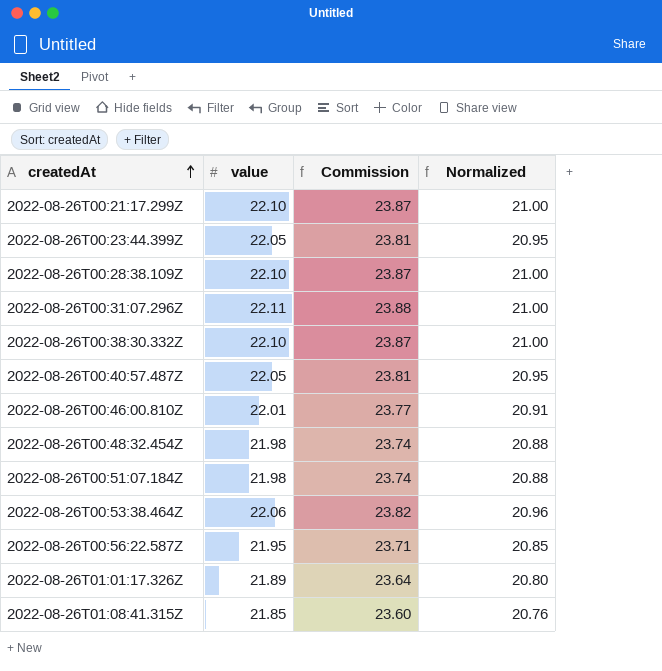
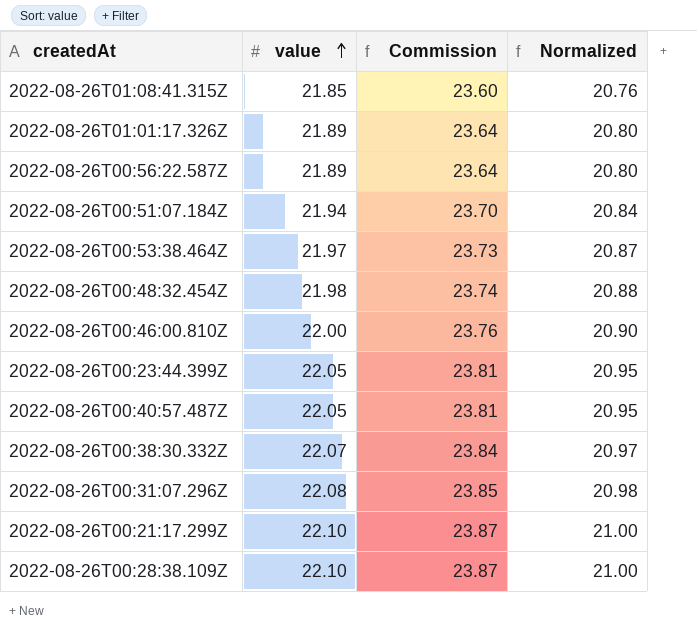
row order: createdAt ascending -> value ascending
2022-08-26T00:56:22.587Z | value: 21.95 -> 21.89
2022-08-26T00:56:22.587Z | Commission: 23.71 -> 23.64
2022-08-26T00:56:22.587Z | Normalized: 20.85 -> 20.80
2022-08-26T00:51:07.184Z | value: 21.98 -> 21.94
2022-08-26T00:51:07.184Z | Commission: 23.74 -> 23.70
2022-08-26T00:51:07.184Z | Normalized: 20.88 -> 20.84
2022-08-26T00:53:38.464Z | value: 22.06 -> 21.97
2022-08-26T00:53:38.464Z | Commission: 23.82 -> 23.73
2022-08-26T00:53:38.464Z | Normalized: 20.96 -> 20.87
2022-08-26T00:46:00.810Z | value: 22.01 -> 22.00
2022-08-26T00:46:00.810Z | Commission: 23.77 -> 23.76
2022-08-26T00:46:00.810Z | Normalized: 20.91 -> 20.90
2022-08-26T00:38:30.332Z | value: 22.10 -> 22.07
2022-08-26T00:38:30.332Z | Commission: 23.87 -> 23.84
2022-08-26T00:38:30.332Z | Normalized: 21.00 -> 20.97
2022-08-26T00:31:07.296Z | value: 22.11 -> 22.08
2022-08-26T00:31:07.296Z | Commission: 23.88 -> 23.85
2022-08-26T00:31:07.296Z | Normalized: 21.00 -> 20.98

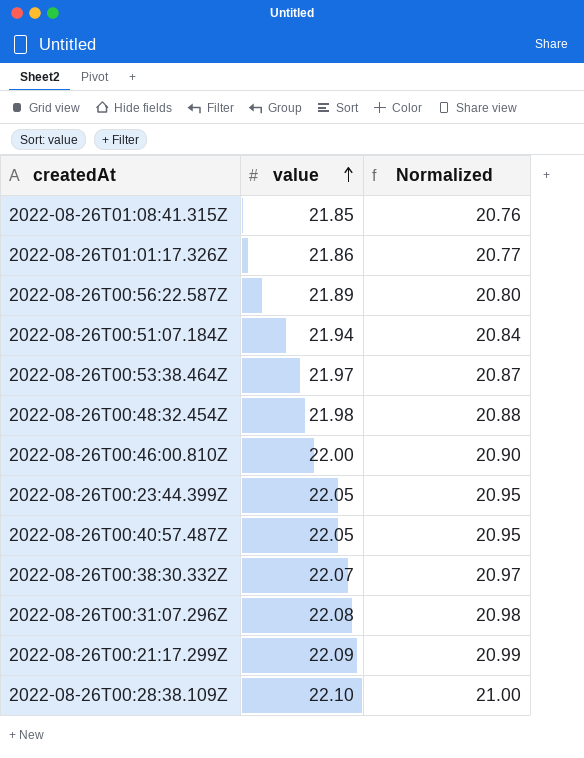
column Commission | formula: [value] * 1.08 -> none
2022-08-26T01:01:17.326Z | value: 21.89 -> 21.86
2022-08-26T01:01:17.326Z | Normalized: 20.80 -> 20.77
2022-08-26T00:21:17.299Z | value: 22.10 -> 22.09
2022-08-26T00:21:17.299Z | Normalized: 21.00 -> 20.99

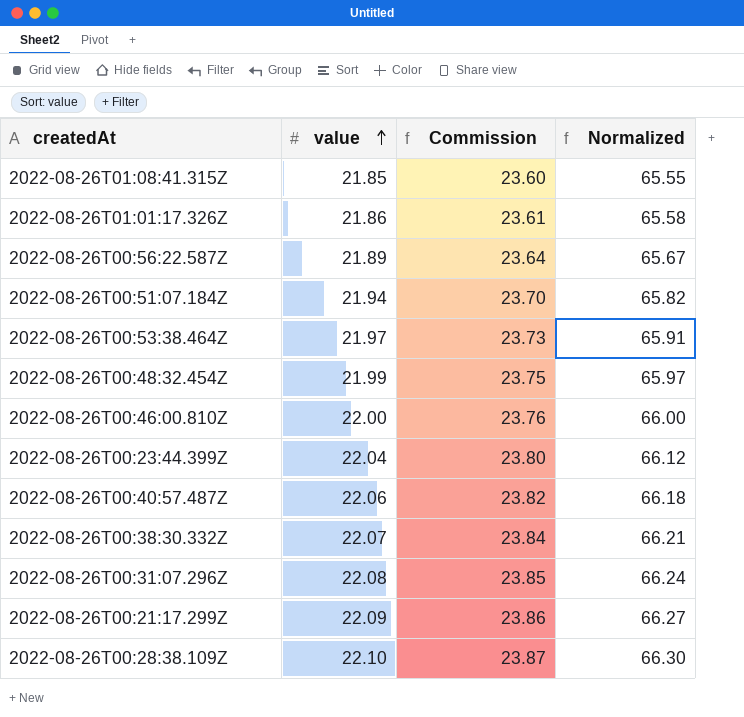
column Commission | formula: none -> [value] * 1.08
column Normalized | formula: [value] * 0.95 -> [value] * 3
2022-08-26T00:48:32.454Z | value: 21.98 -> 21.99
2022-08-26T00:23:44.399Z | value: 22.05 -> 22.04
2022-08-26T00:40:57.487Z | value: 22.05 -> 22.06

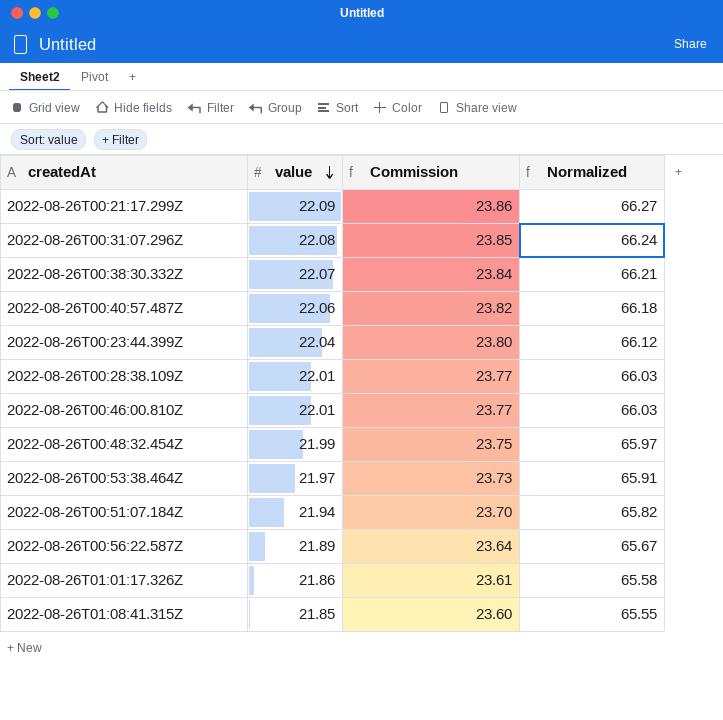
row order: value ascending -> value descending
2022-08-26T00:28:38.109Z | value: 22.10 -> 22.01
2022-08-26T00:28:38.109Z | Commission: 23.87 -> 23.77
2022-08-26T00:28:38.109Z | Normalized: 66.30 -> 66.03
2022-08-26T00:46:00.810Z | value: 22.00 -> 22.01
2022-08-26T00:46:00.810Z | Commission: 23.76 -> 23.77
2022-08-26T00:46:00.810Z | Normalized: 66.00 -> 66.03

